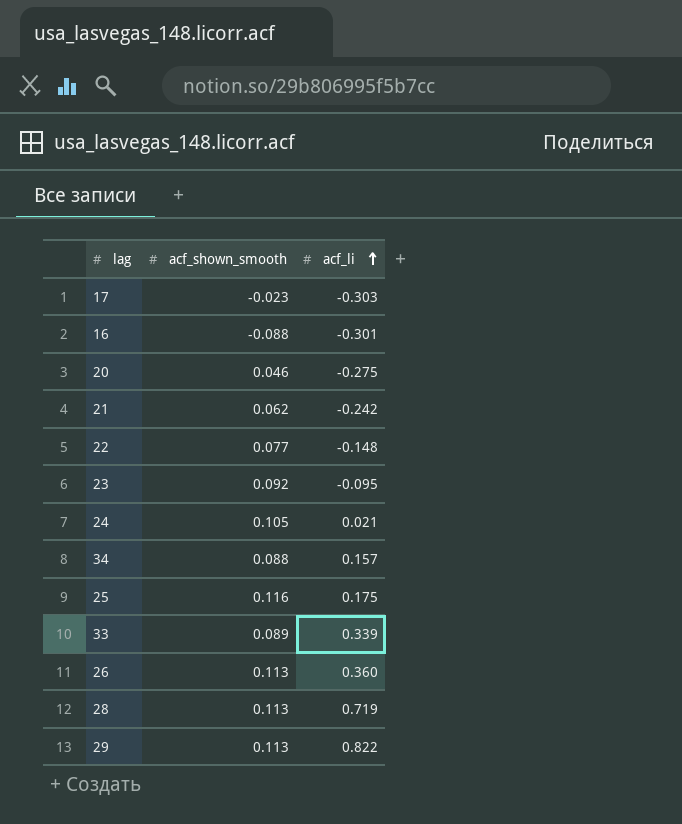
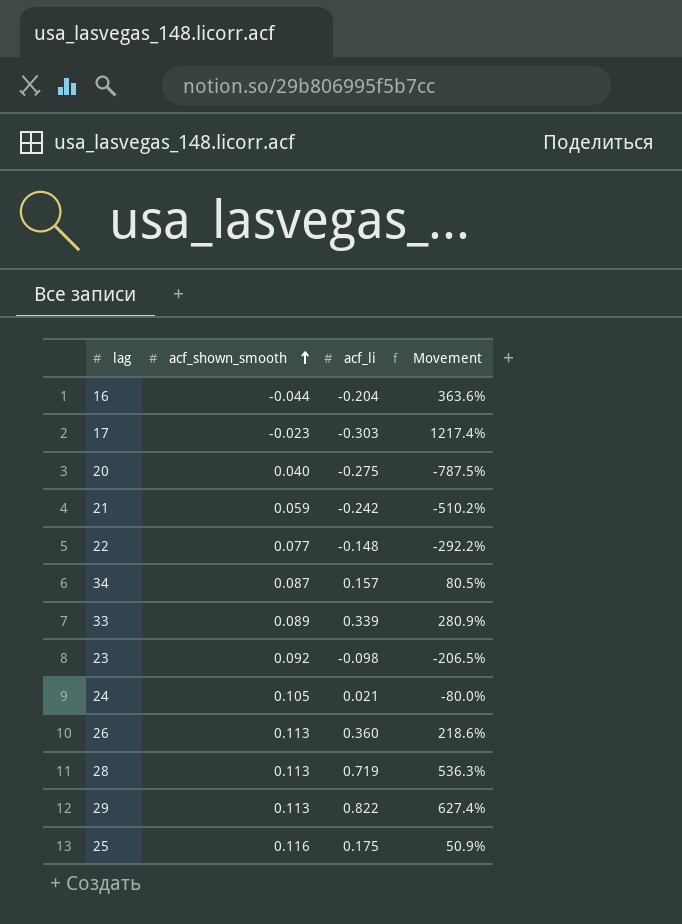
row order: acf_li ascending -> acf_shown_smooth ascending
column Movement | formula: none -> ([acf_li] - [acf_shown_smooth]) / [acf_shown_smooth]
16 | acf_shown_smooth: -0.088 -> -0.044
16 | acf_li: -0.301 -> -0.204
20 | acf_shown_smooth: 0.046 -> 0.040
21 | acf_shown_smooth: 0.062 -> 0.059
34 | acf_shown_smooth: 0.088 -> 0.087
23 | acf_li: -0.095 -> -0.098

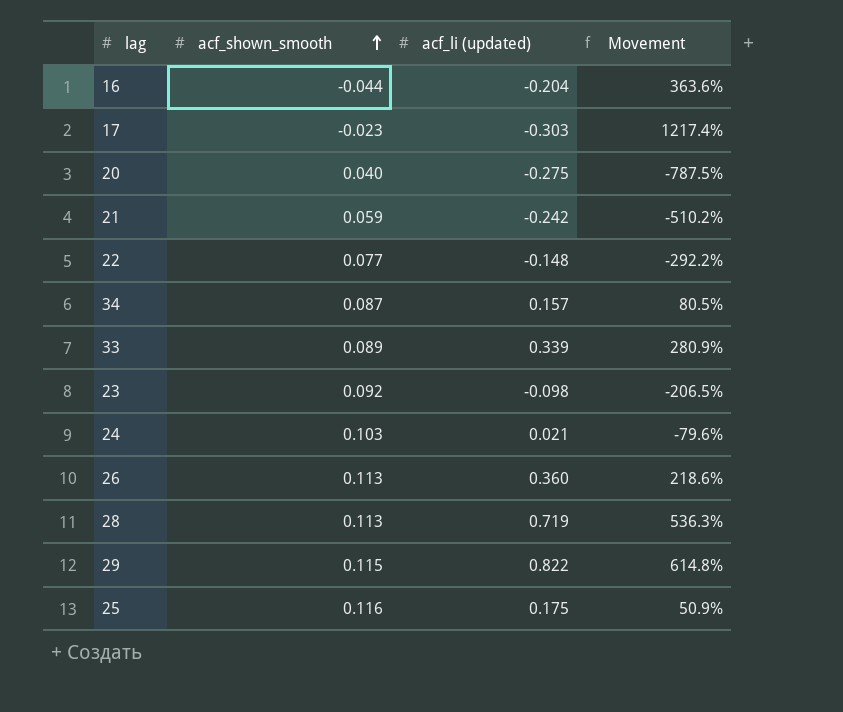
column name: acf_li -> acf_li (updated)
24 | acf_shown_smooth: 0.105 -> 0.103
24 | Movement: -80.0% -> -79.6%
29 | acf_shown_smooth: 0.113 -> 0.115
29 | Movement: 627.4% -> 614.8%

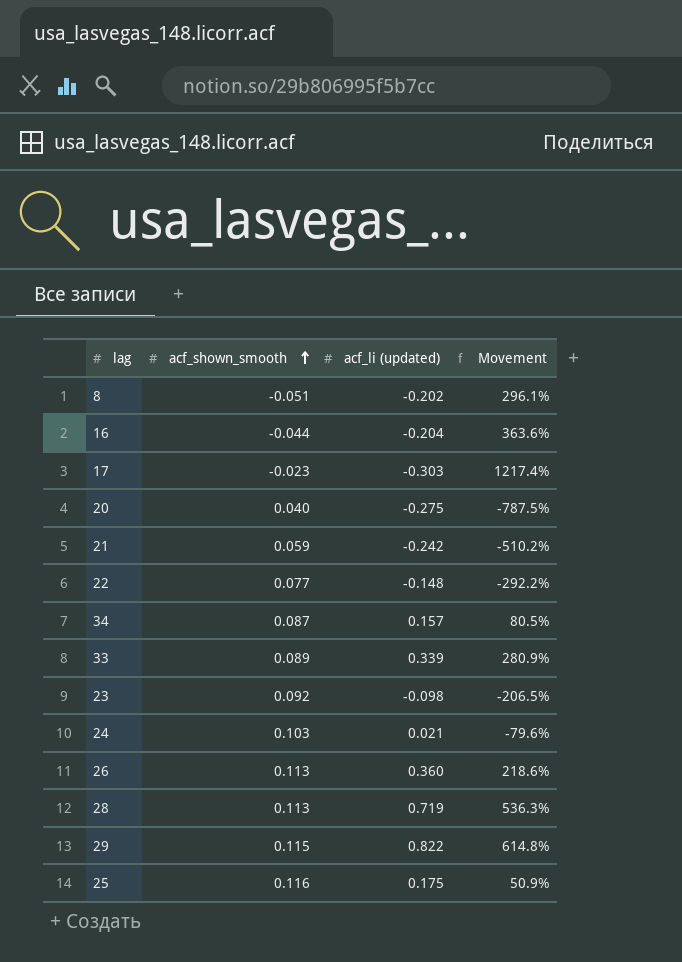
row 8: none -> -0.051 | -0.202 | 296.1%

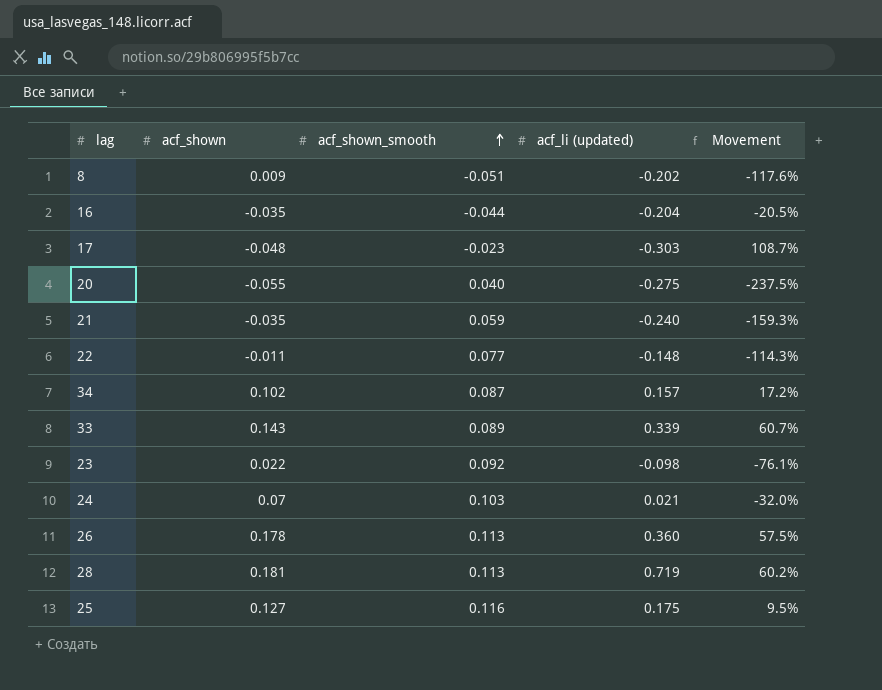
column acf_shown | position: none -> 2
column Movement | formula: ([acf_li (updated)] - [acf_shown_smooth]) / [acf_shown_smooth] -> ([acf_shown] - [acf_shown_smooth]) / [acf_shown_smooth]
row 29: 0.115 | 0.822 | 614.8% -> none
21 | acf_li (updated): -0.242 -> -0.240

